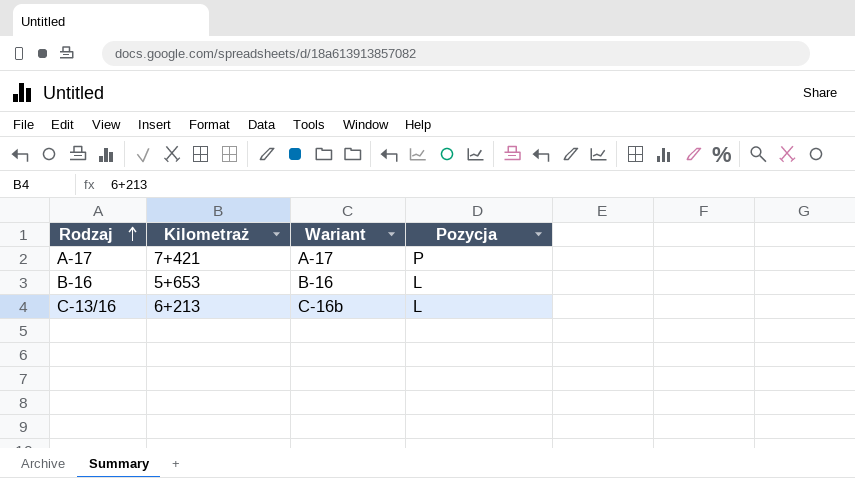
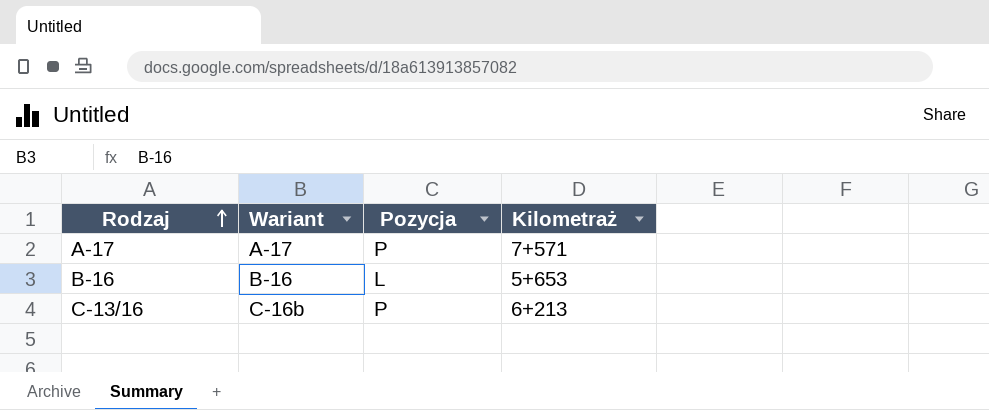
column Kilometraż | position: 2 -> 4
A-17 | Kilometraż: 7+421 -> 7+571
C-13/16 | Pozycja: L -> P

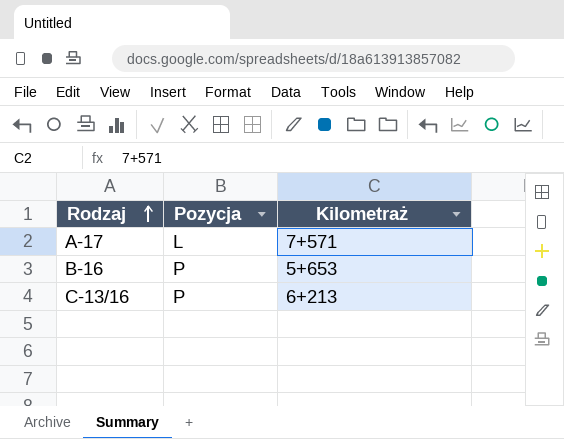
column Wariant | position: 2 -> none
A-17 | Pozycja: P -> L
B-16 | Pozycja: L -> P

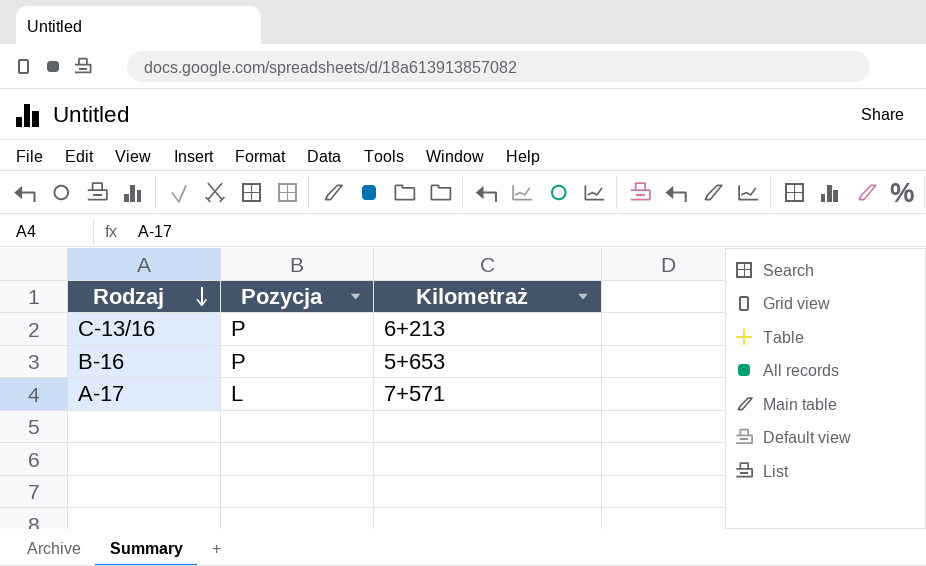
row order: Rodzaj ascending -> Rodzaj descending

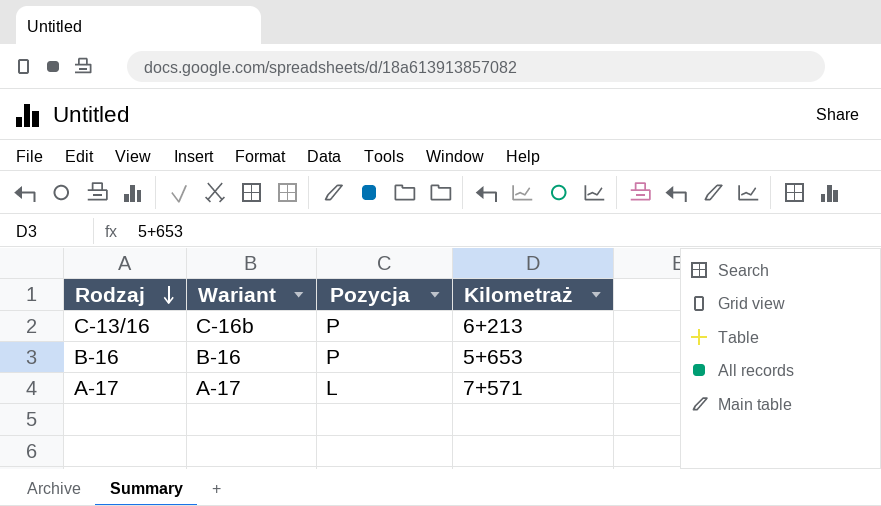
column Wariant | position: none -> 2

